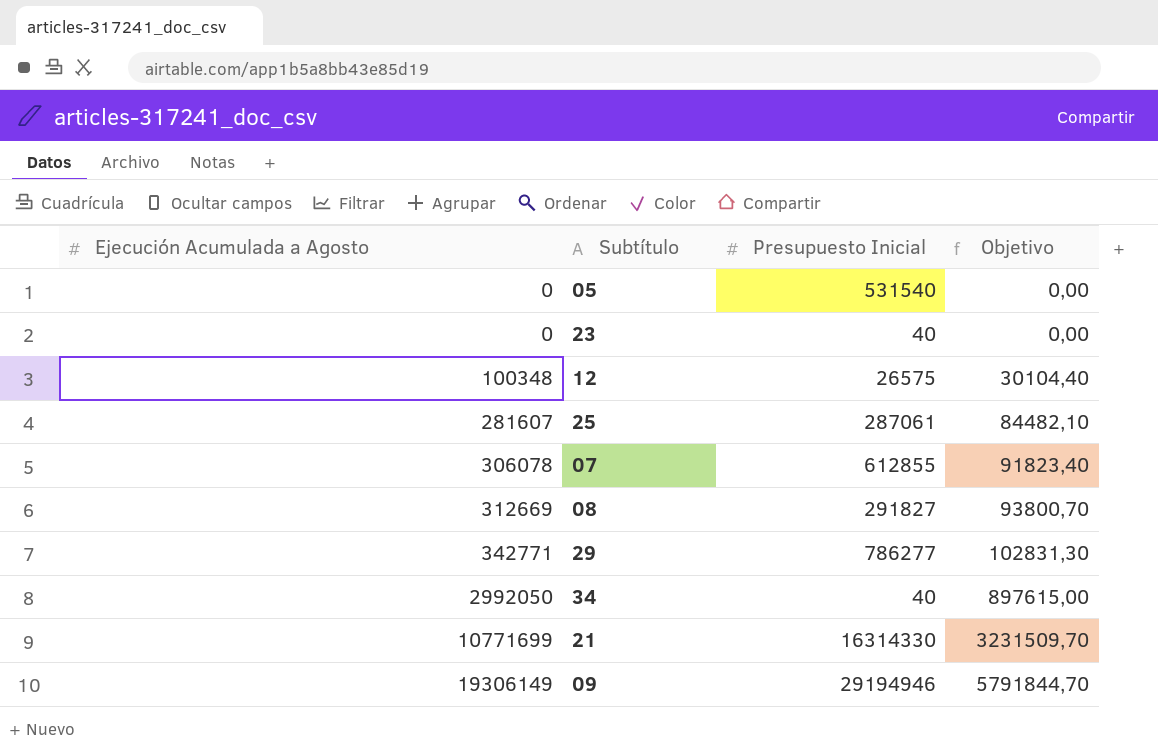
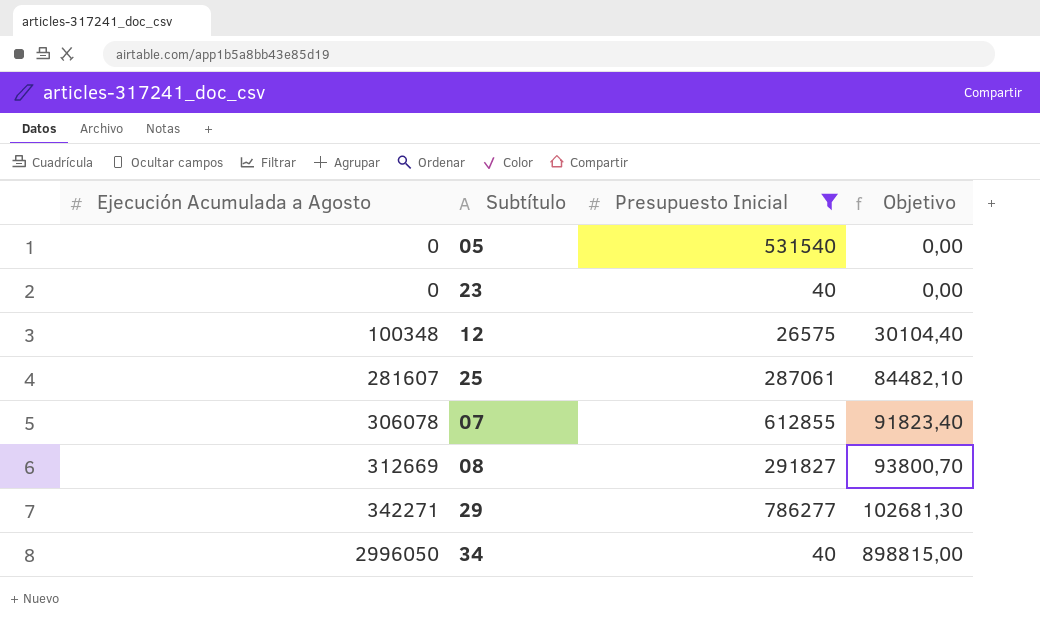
filter: none -> Presupuesto Inicial <= 786277
29 | Ejecución Acumulada a Agosto: 342771 -> 342271
29 | Objetivo: 102831,30 -> 102681,30
34 | Ejecución Acumulada a Agosto: 2992050 -> 2996050
34 | Objetivo: 897615,00 -> 898815,00

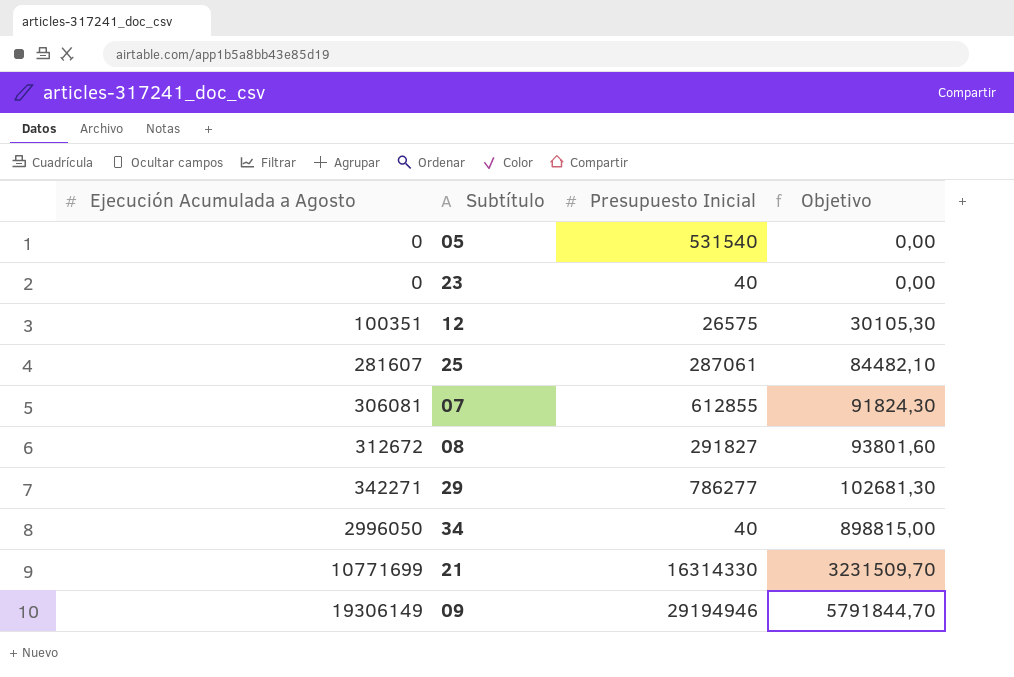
filter: Presupuesto Inicial <= 786277 -> none
12 | Ejecución Acumulada a Agosto: 100348 -> 100351
12 | Objetivo: 30104,40 -> 30105,30
07 | Ejecución Acumulada a Agosto: 306078 -> 306081
07 | Objetivo: 91823,40 -> 91824,30
08 | Ejecución Acumulada a Agosto: 312669 -> 312672
08 | Objetivo: 93800,70 -> 93801,60

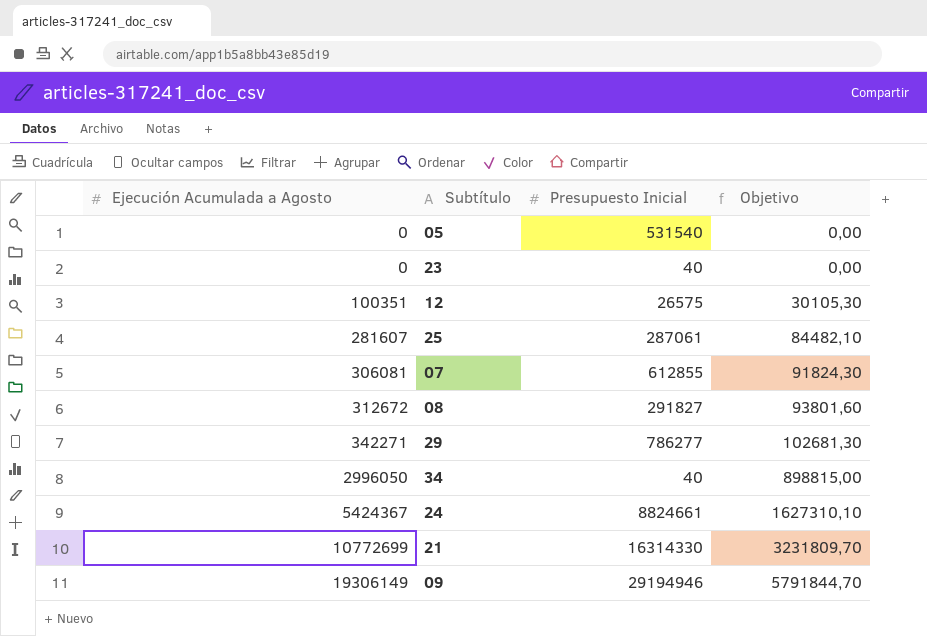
row 24: none -> 5424367 | 8824661 | 1627310,10
21 | Ejecución Acumulada a Agosto: 10771699 -> 10772699
21 | Objetivo: 3231509,70 -> 3231809,70

